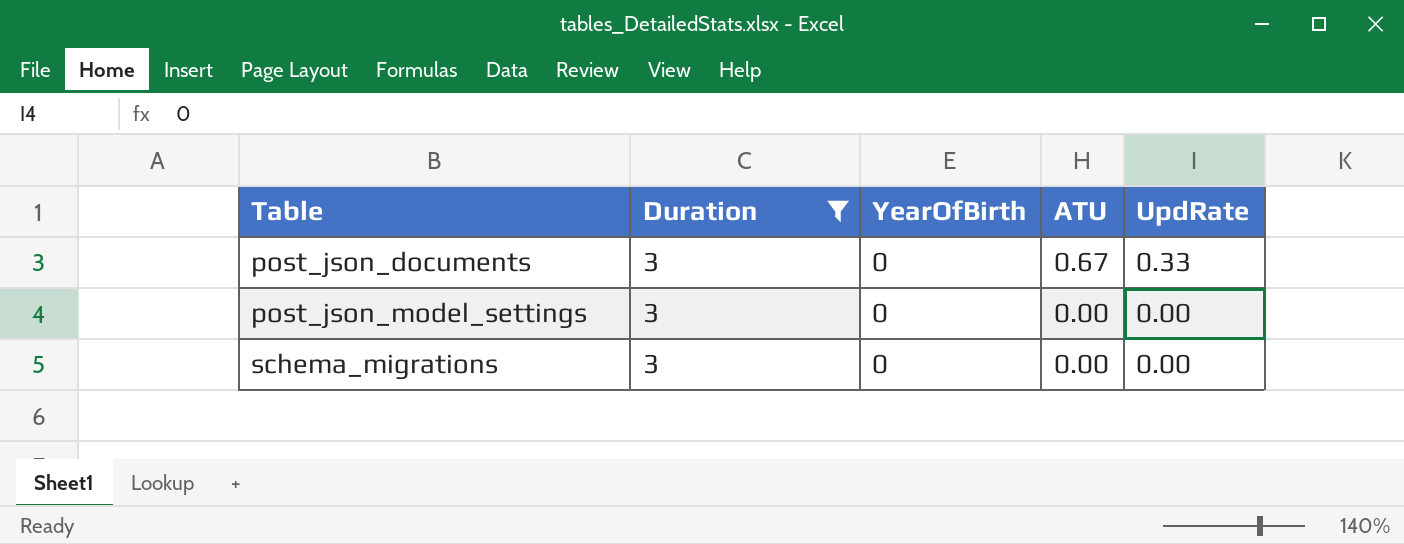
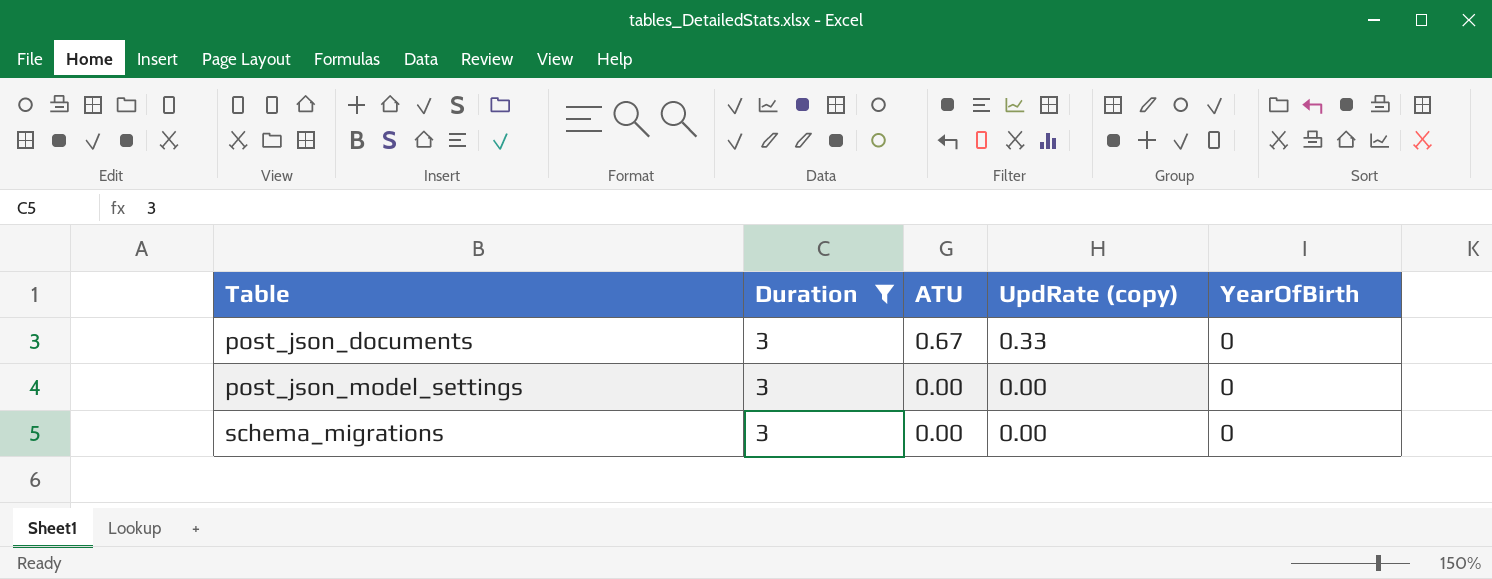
column name: UpdRate -> UpdRate (copy)
column YearOfBirth | position: 3 -> 5

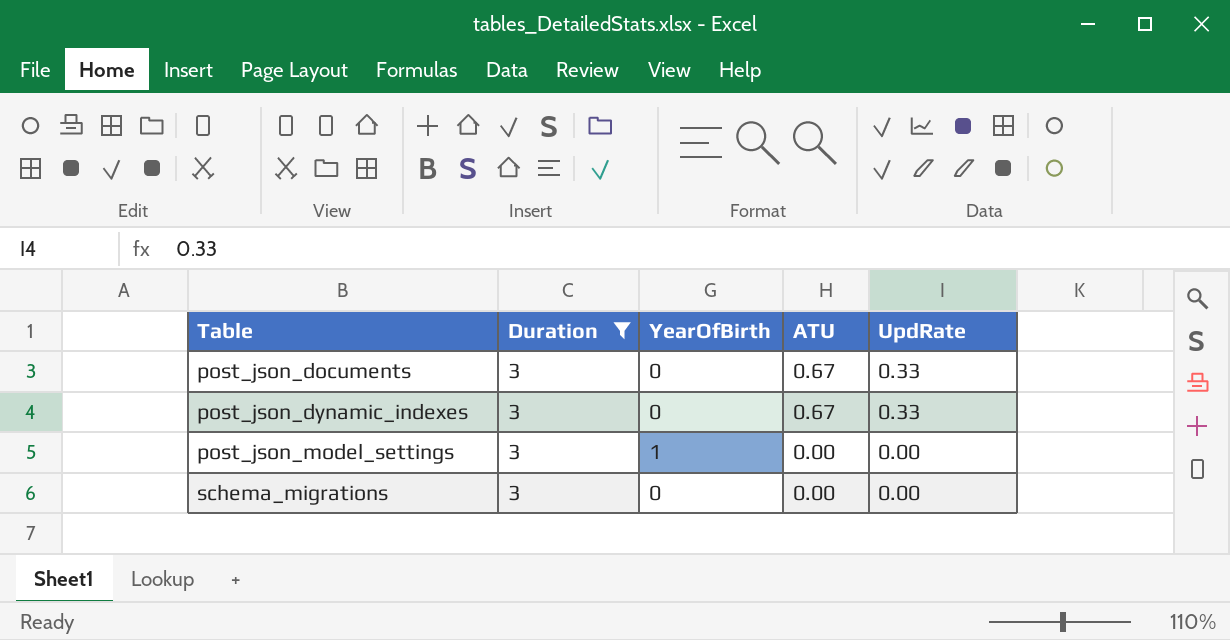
column YearOfBirth | position: 5 -> 3
column name: UpdRate (copy) -> UpdRate
row post_json_dynamic_indexes: none -> 3 | 0 | 0.67 | 0.33
post_json_model_settings | YearOfBirth: 0 -> 1

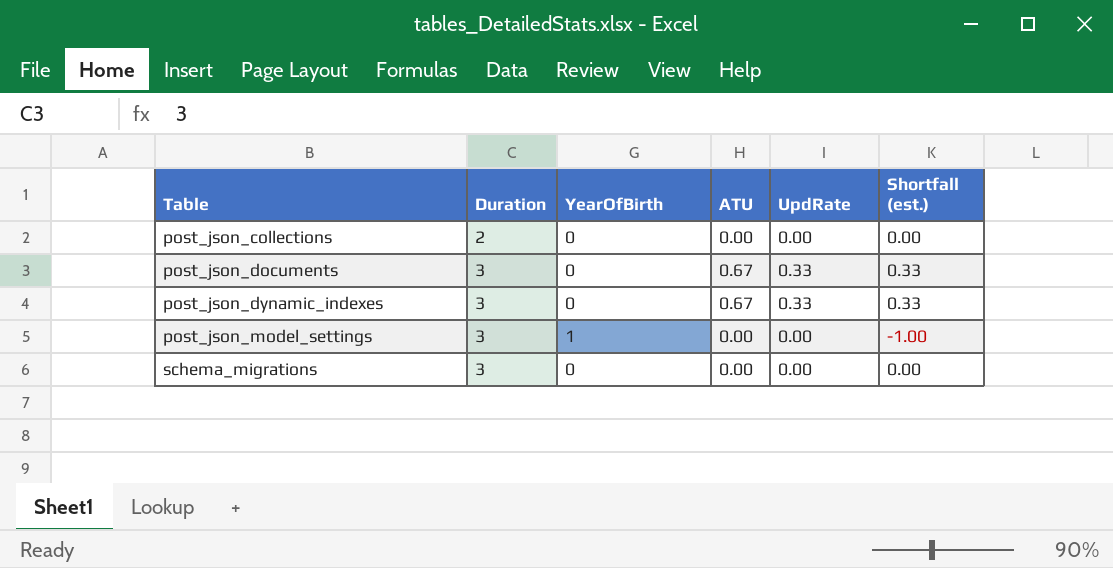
filter: Duration = 3 -> none
column Shortfall (est.) | formula: none -> [UpdRate] - [YearOfBirth]

